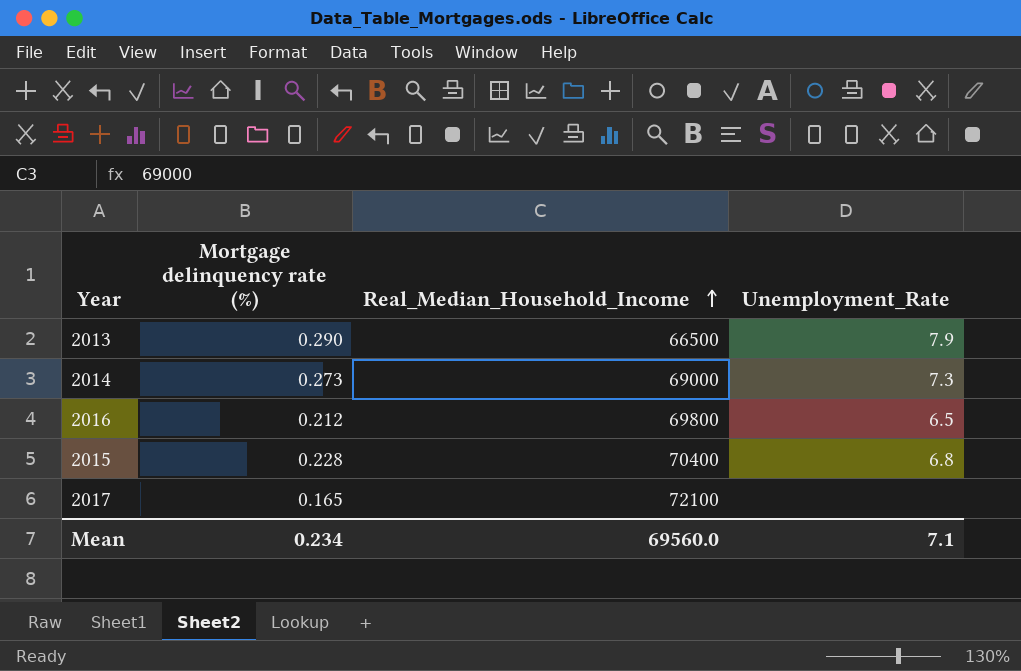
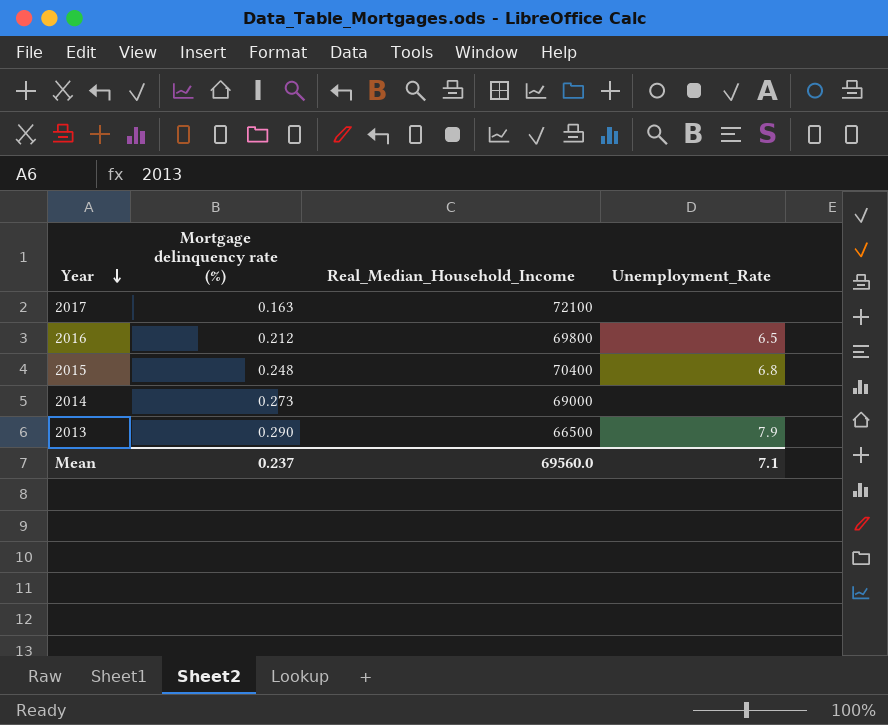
row order: Real_Median_Household_Income ascending -> Year descending
2017 | Mortgage delinquency rate (%): 0.165 -> 0.163
2015 | Mortgage delinquency rate (%): 0.228 -> 0.248
2014 | Unemployment_Rate: 7.3 -> none
Mean | Mortgage delinquency rate (%): 0.234 -> 0.237

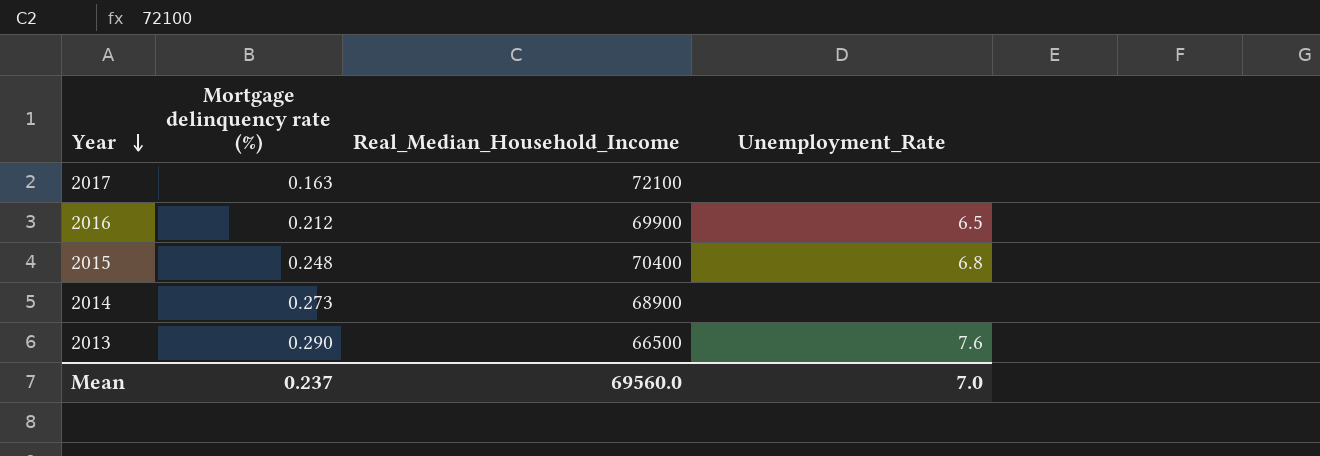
2016 | Real_Median_Household_Income: 69800 -> 69900
2014 | Real_Median_Household_Income: 69000 -> 68900
2013 | Unemployment_Rate: 7.9 -> 7.6
Mean | Unemployment_Rate: 7.1 -> 7.0

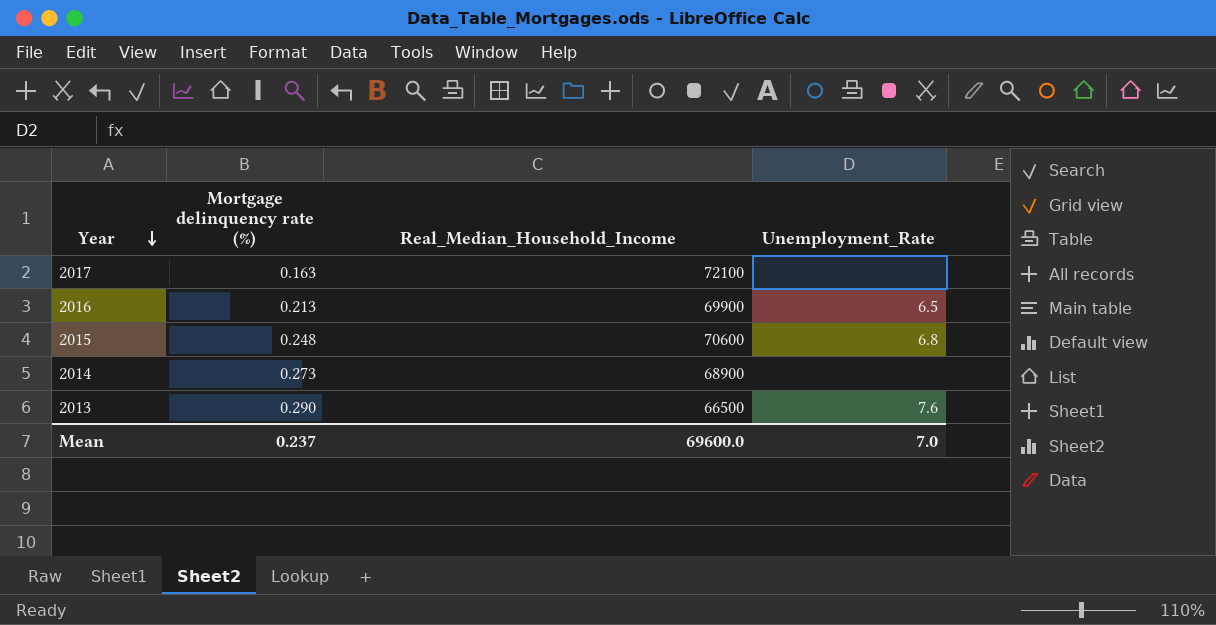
2016 | Mortgage delinquency rate (%): 0.212 -> 0.213
2015 | Real_Median_Household_Income: 70400 -> 70600
Mean | Real_Median_Household_Income: 69560.0 -> 69600.0

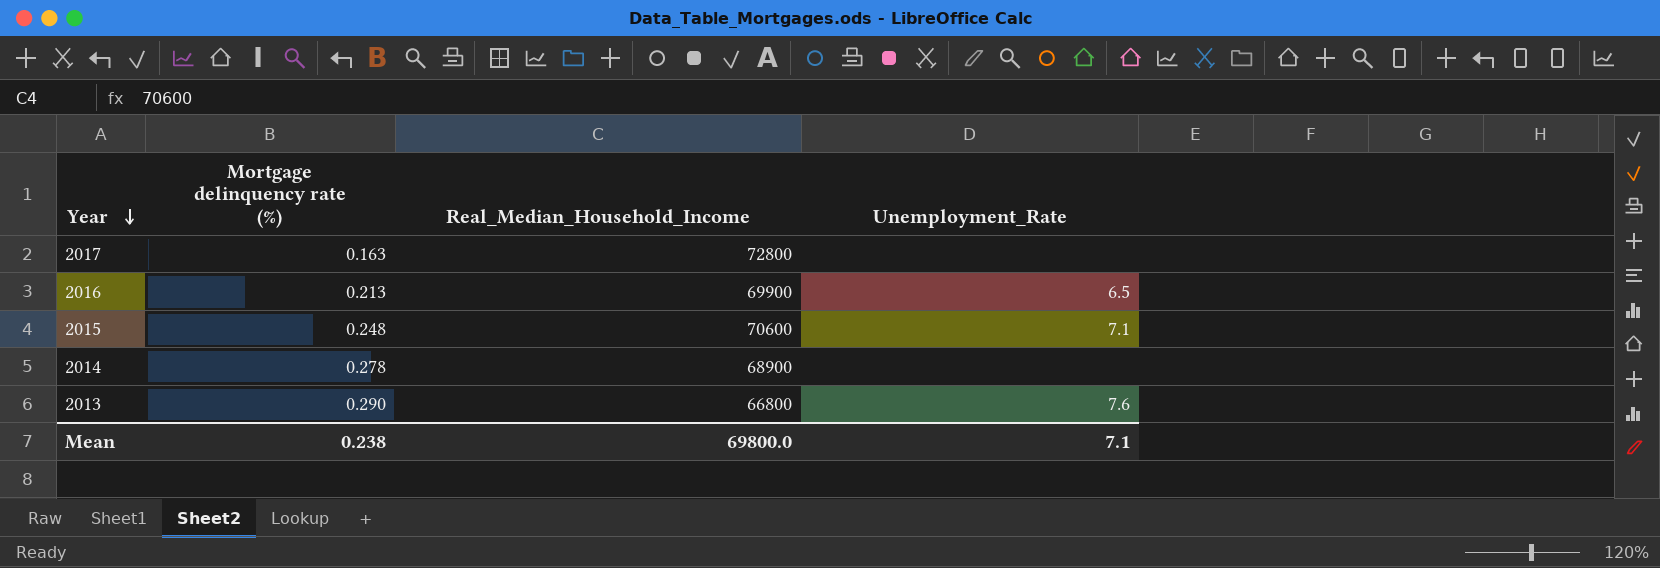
2017 | Real_Median_Household_Income: 72100 -> 72800
2015 | Unemployment_Rate: 6.8 -> 7.1
2014 | Mortgage delinquency rate (%): 0.273 -> 0.278
2013 | Real_Median_Household_Income: 66500 -> 66800
Mean | Mortgage delinquency rate (%): 0.237 -> 0.238
Mean | Real_Median_Household_Income: 69600.0 -> 69800.0
Mean | Unemployment_Rate: 7.0 -> 7.1

